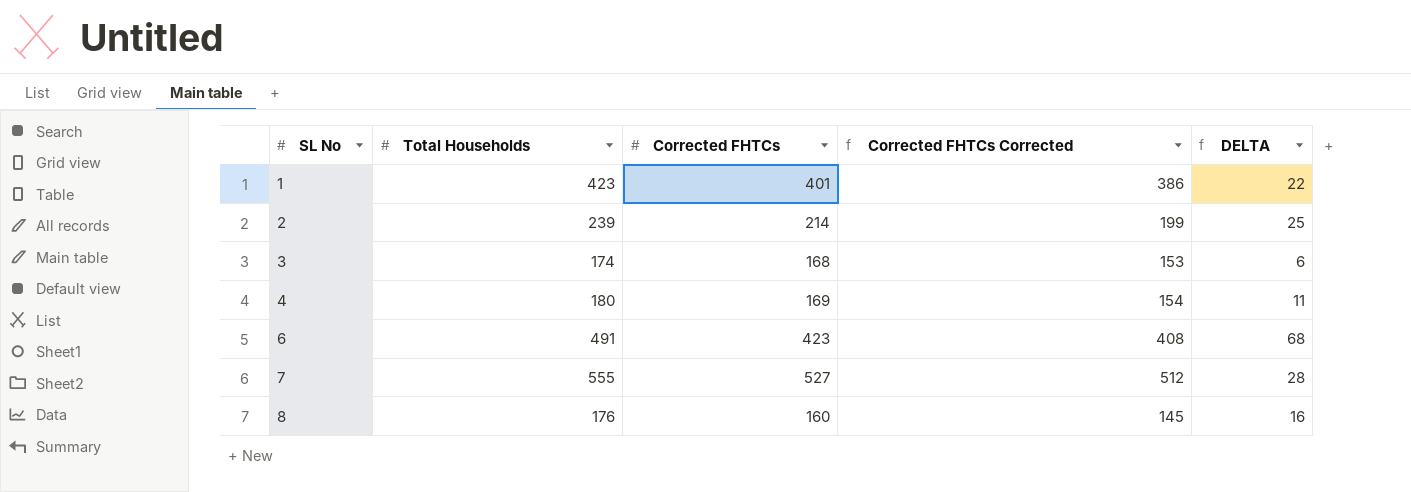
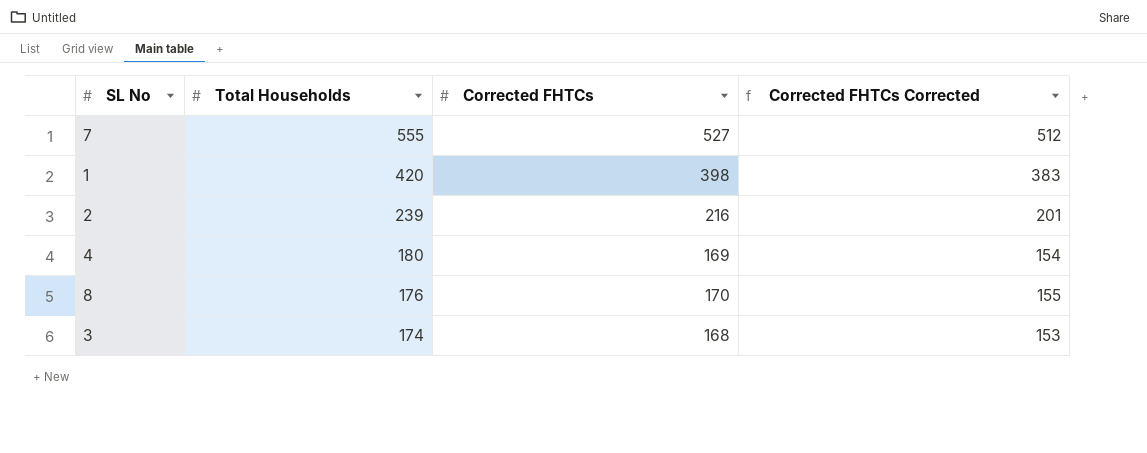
row order: SL No ascending -> Total Households descending
column DELTA | formula: [Total Households] - [Corrected FHTCs] -> none
row 6: 491 | 423 | 408 | 68 -> none
1 | Total Households: 423 -> 420
1 | Corrected FHTCs: 401 -> 398
1 | Corrected FHTCs Corrected: 386 -> 383
2 | Corrected FHTCs: 214 -> 216
2 | Corrected FHTCs Corrected: 199 -> 201
8 | Corrected FHTCs: 160 -> 170
8 | Corrected FHTCs Corrected: 145 -> 155

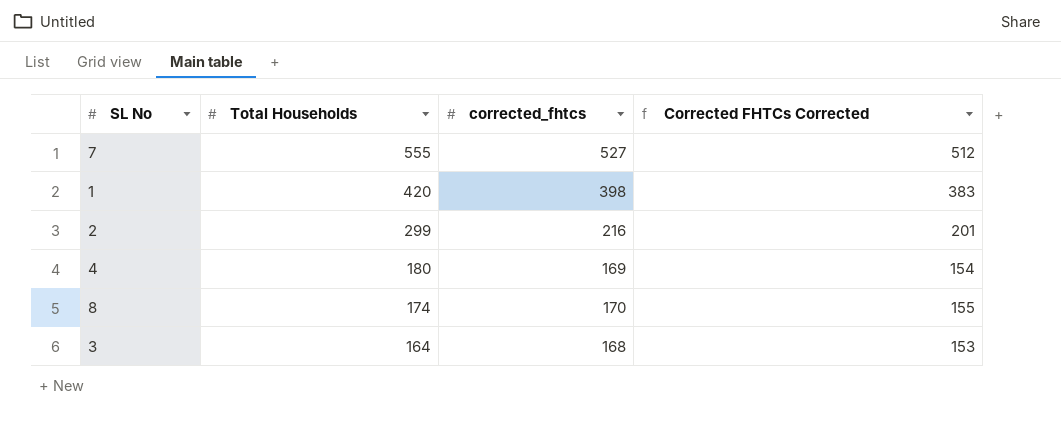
column name: Corrected FHTCs -> corrected_fhtcs
2 | Total Households: 239 -> 299
8 | Total Households: 176 -> 174
3 | Total Households: 174 -> 164

